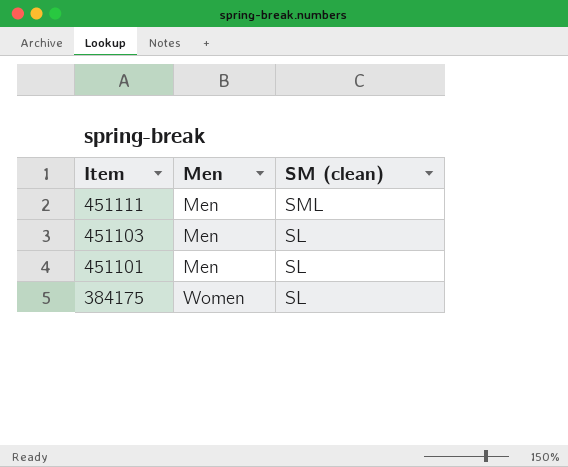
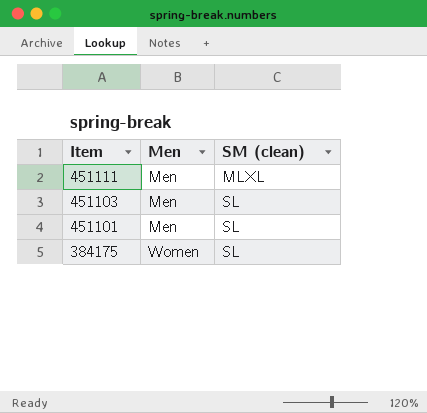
451111 | SM (clean): SML -> MLXL

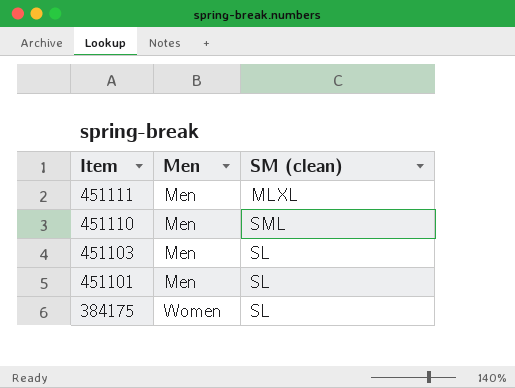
row 451110: none -> Men | SML

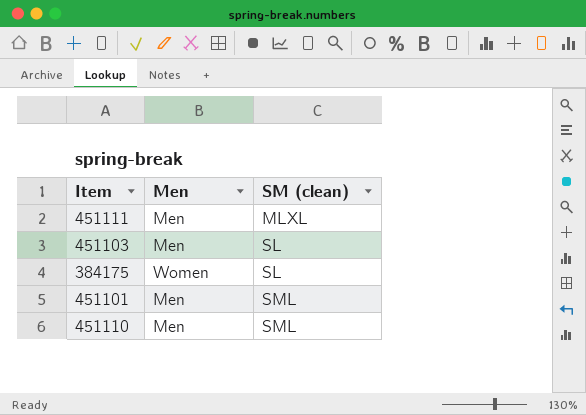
row order: Item descending -> SM (clean) ascending
451101 | SM (clean): SL -> SML

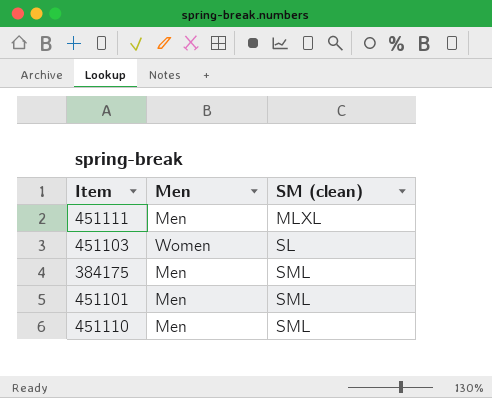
451103 | Men: Men -> Women
384175 | Men: Women -> Men
384175 | SM (clean): SL -> SML

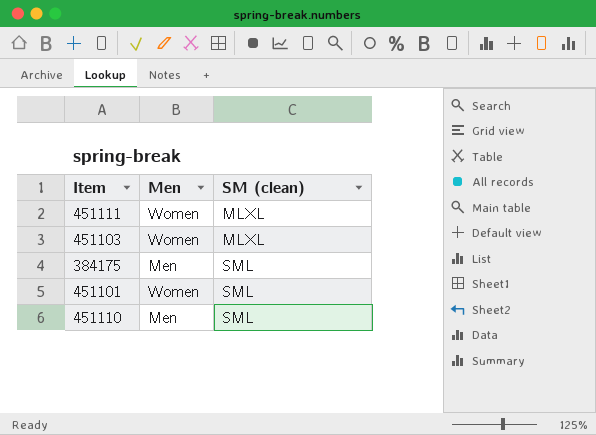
451111 | Men: Men -> Women
451103 | SM (clean): SL -> MLXL
451101 | Men: Men -> Women

